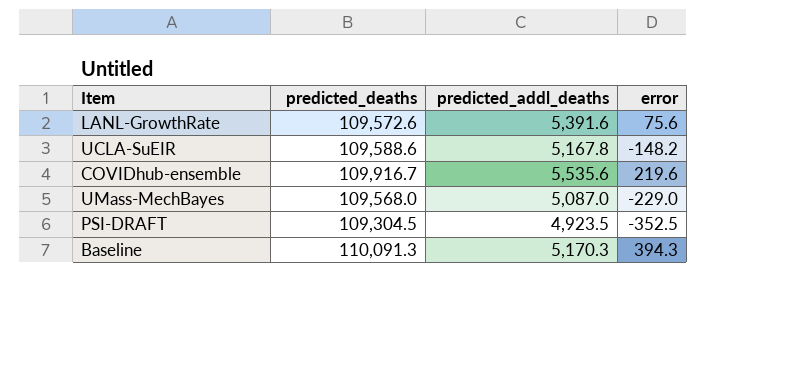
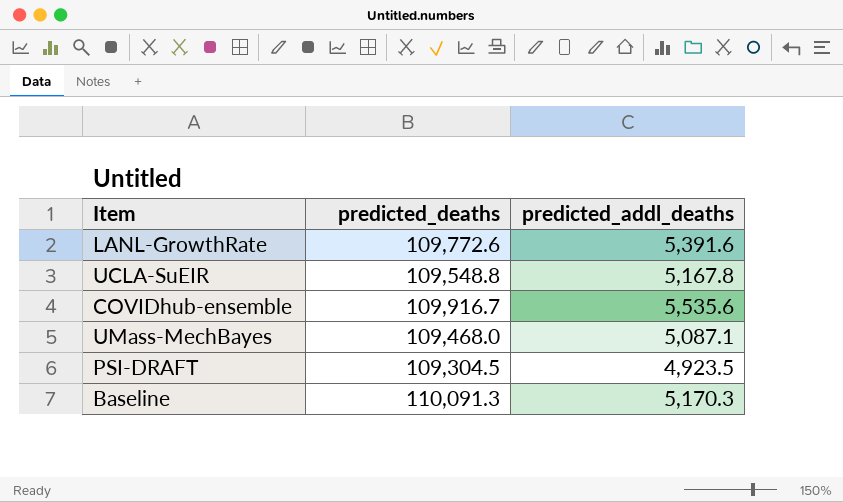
column error | position: 4 -> none
LANL-GrowthRate | predicted_deaths: 109,572.6 -> 109,772.6
UCLA-SuEIR | predicted_deaths: 109,588.6 -> 109,548.8
UMass-MechBayes | predicted_deaths: 109,568.0 -> 109,468.0
UMass-MechBayes | predicted_addl_deaths: 5,087.0 -> 5,087.1

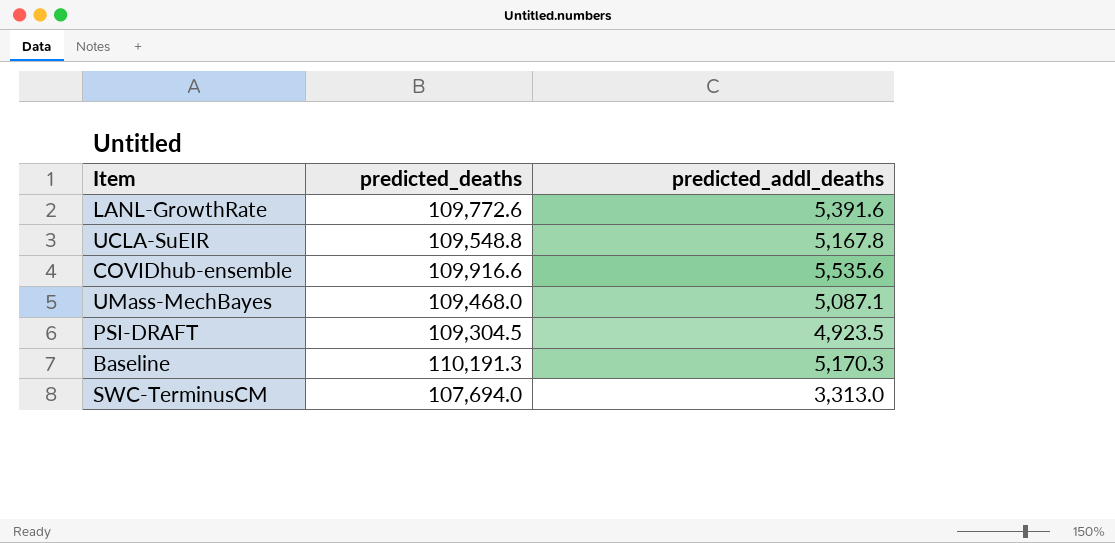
COVIDhub-ensemble | predicted_deaths: 109,916.7 -> 109,916.6
Baseline | predicted_deaths: 110,091.3 -> 110,191.3
row SWC-TerminusCM: none -> 107,694.0 | 3,313.0

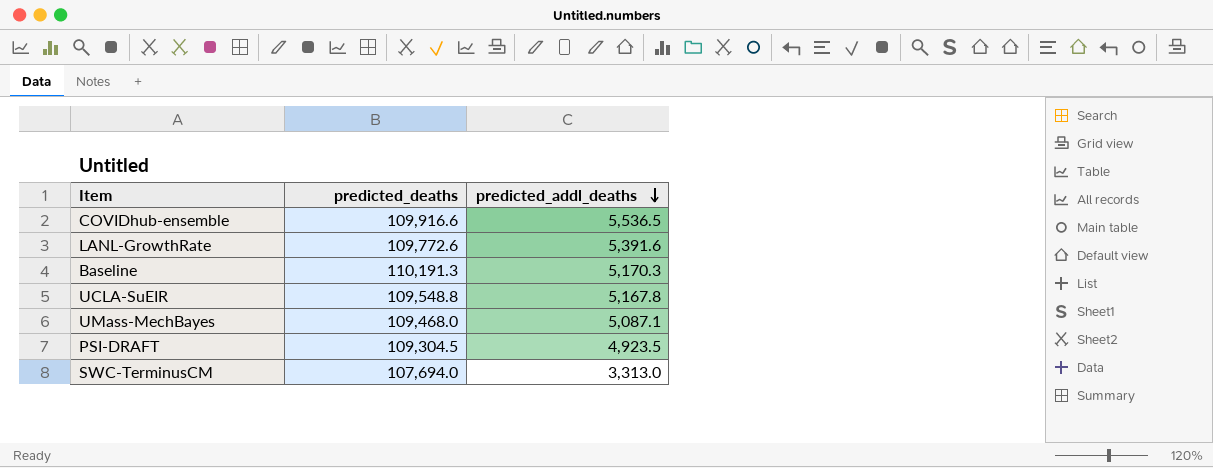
row order: none -> predicted_addl_deaths descending
COVIDhub-ensemble | predicted_addl_deaths: 5,535.6 -> 5,536.5

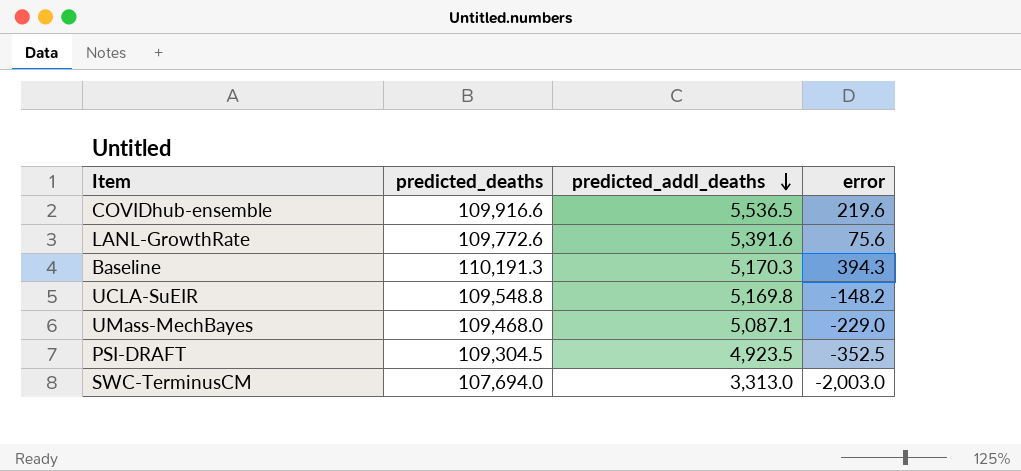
column error | position: none -> 4
UCLA-SuEIR | predicted_addl_deaths: 5,167.8 -> 5,169.8

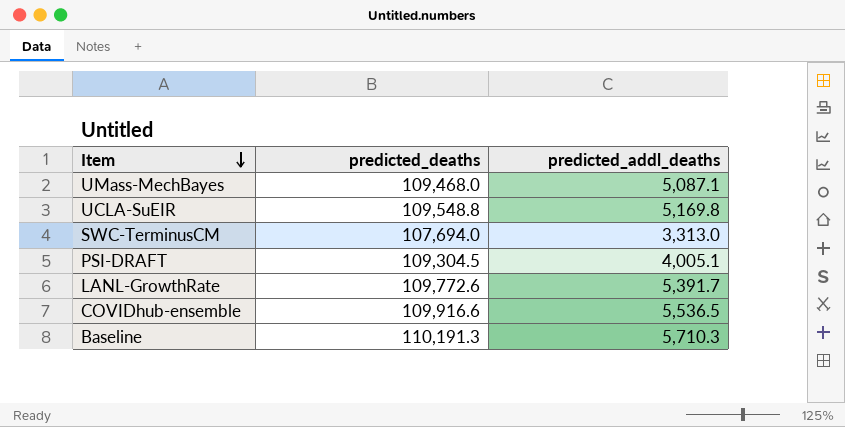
row order: predicted_addl_deaths descending -> Item descending
column error | position: 4 -> none
PSI-DRAFT | predicted_addl_deaths: 4,923.5 -> 4,005.1
LANL-GrowthRate | predicted_addl_deaths: 5,391.6 -> 5,391.7
Baseline | predicted_addl_deaths: 5,170.3 -> 5,710.3

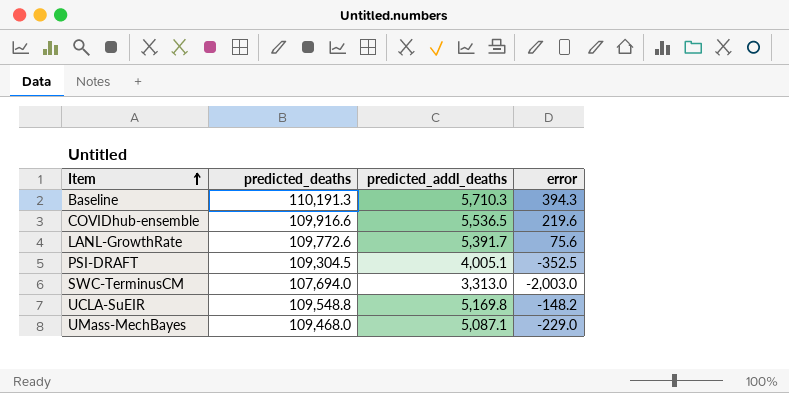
row order: Item descending -> Item ascending
column error | position: none -> 4

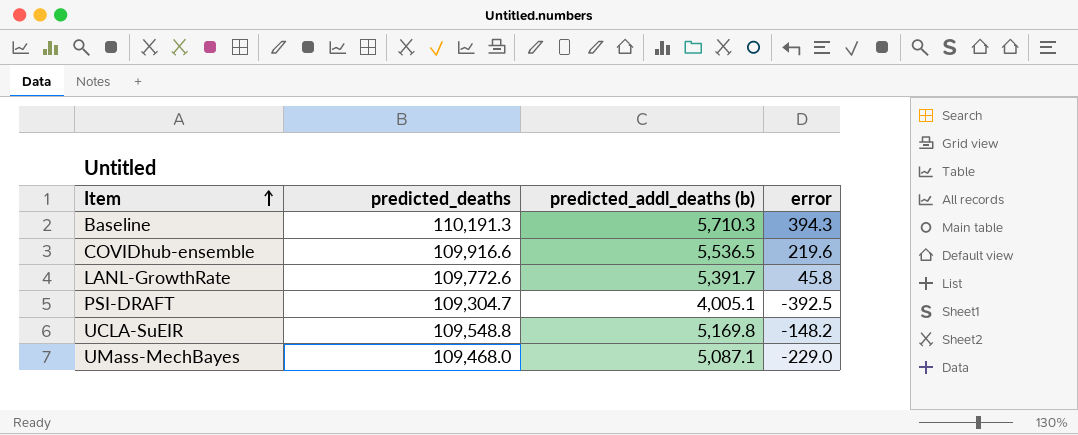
column name: predicted_addl_deaths -> predicted_addl_deaths (b)
row SWC-TerminusCM: 107,694.0 | 3,313.0 | -2,003.0 -> none
LANL-GrowthRate | error: 75.6 -> 45.8
PSI-DRAFT | predicted_deaths: 109,304.5 -> 109,304.7
PSI-DRAFT | error: -352.5 -> -392.5

